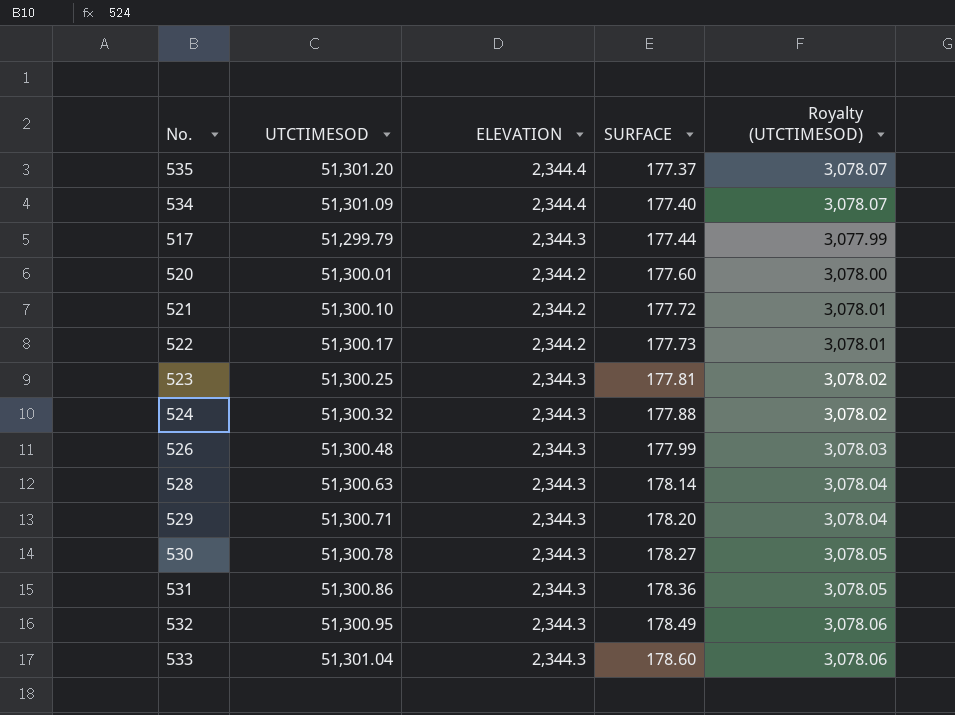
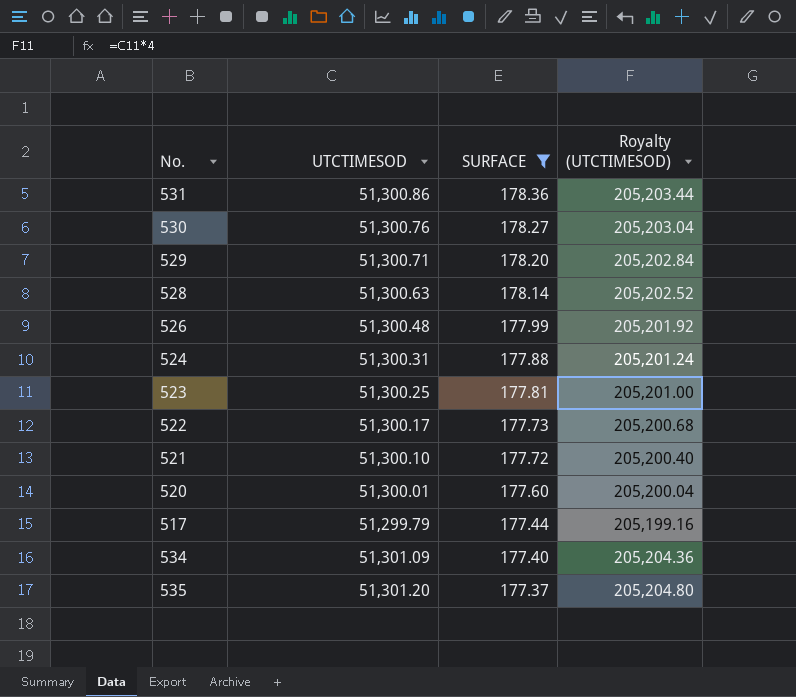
filter: none -> SURFACE <= 178.36
row order: SURFACE ascending -> SURFACE descending
column ELEVATION | position: 3 -> none
column Royalty (UTCTIMESOD) | formula: [UTCTIMESOD] * 0.06 -> [UTCTIMESOD] * 4
530 | UTCTIMESOD: 51,300.78 -> 51,300.76
524 | UTCTIMESOD: 51,300.32 -> 51,300.31

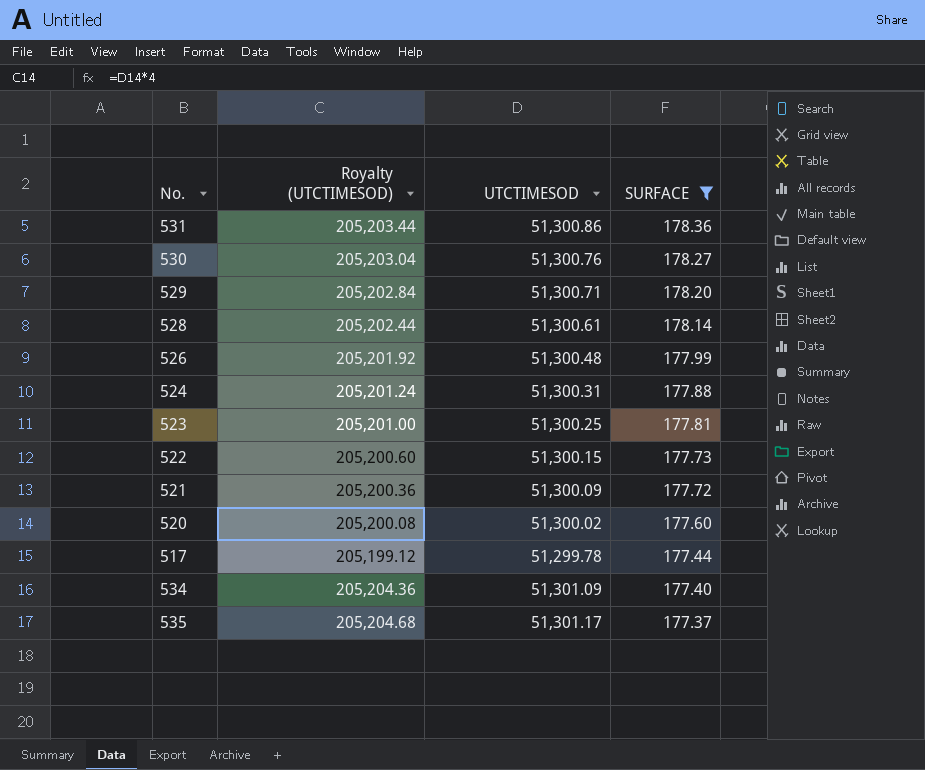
column Royalty (UTCTIMESOD) | position: 4 -> 2
528 | Royalty (UTCTIMESOD): 205,202.52 -> 205,202.44
528 | UTCTIMESOD: 51,300.63 -> 51,300.61
522 | Royalty (UTCTIMESOD): 205,200.68 -> 205,200.60
522 | UTCTIMESOD: 51,300.17 -> 51,300.15
521 | Royalty (UTCTIMESOD): 205,200.40 -> 205,200.36
521 | UTCTIMESOD: 51,300.10 -> 51,300.09
520 | Royalty (UTCTIMESOD): 205,200.04 -> 205,200.08
520 | UTCTIMESOD: 51,300.01 -> 51,300.02
517 | Royalty (UTCTIMESOD): 205,199.16 -> 205,199.12
517 | UTCTIMESOD: 51,299.79 -> 51,299.78
535 | Royalty (UTCTIMESOD): 205,204.80 -> 205,204.68
535 | UTCTIMESOD: 51,301.20 -> 51,301.17

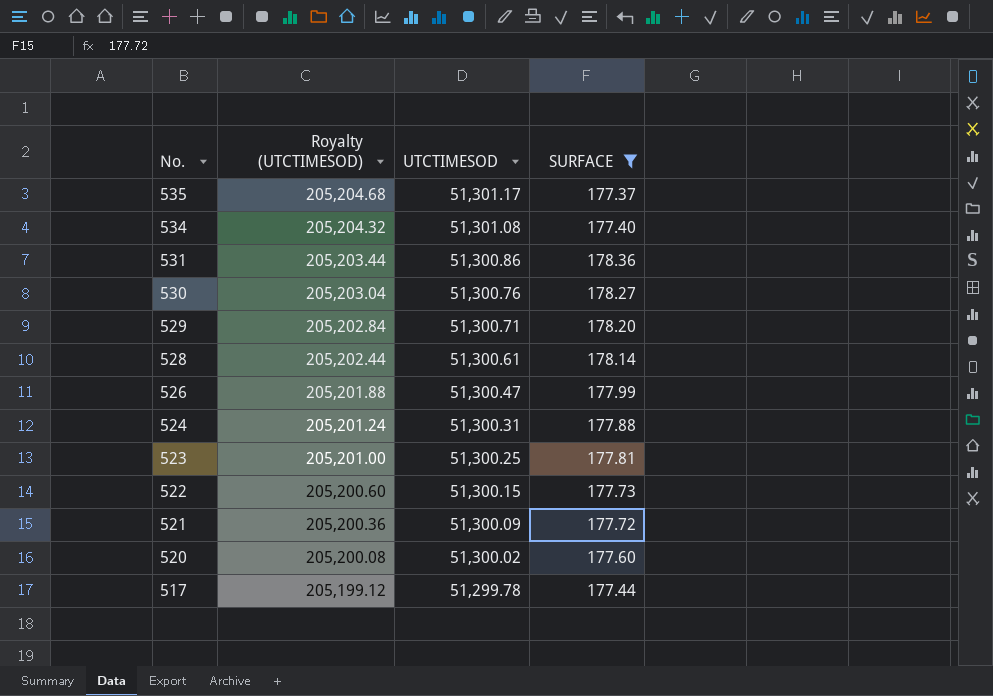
row order: SURFACE descending -> No. descending
534 | Royalty (UTCTIMESOD): 205,204.36 -> 205,204.32
534 | UTCTIMESOD: 51,301.09 -> 51,301.08
526 | Royalty (UTCTIMESOD): 205,201.92 -> 205,201.88
526 | UTCTIMESOD: 51,300.48 -> 51,300.47

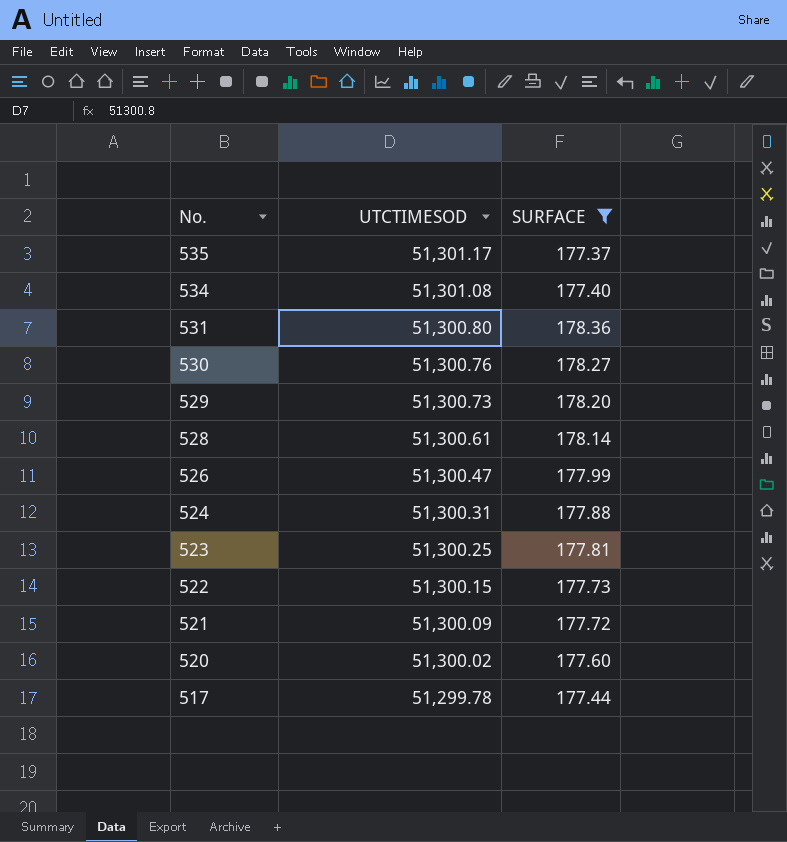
column Royalty (UTCTIMESOD) | formula: [UTCTIMESOD] * 4 -> none
531 | UTCTIMESOD: 51,300.86 -> 51,300.80
529 | UTCTIMESOD: 51,300.71 -> 51,300.73

